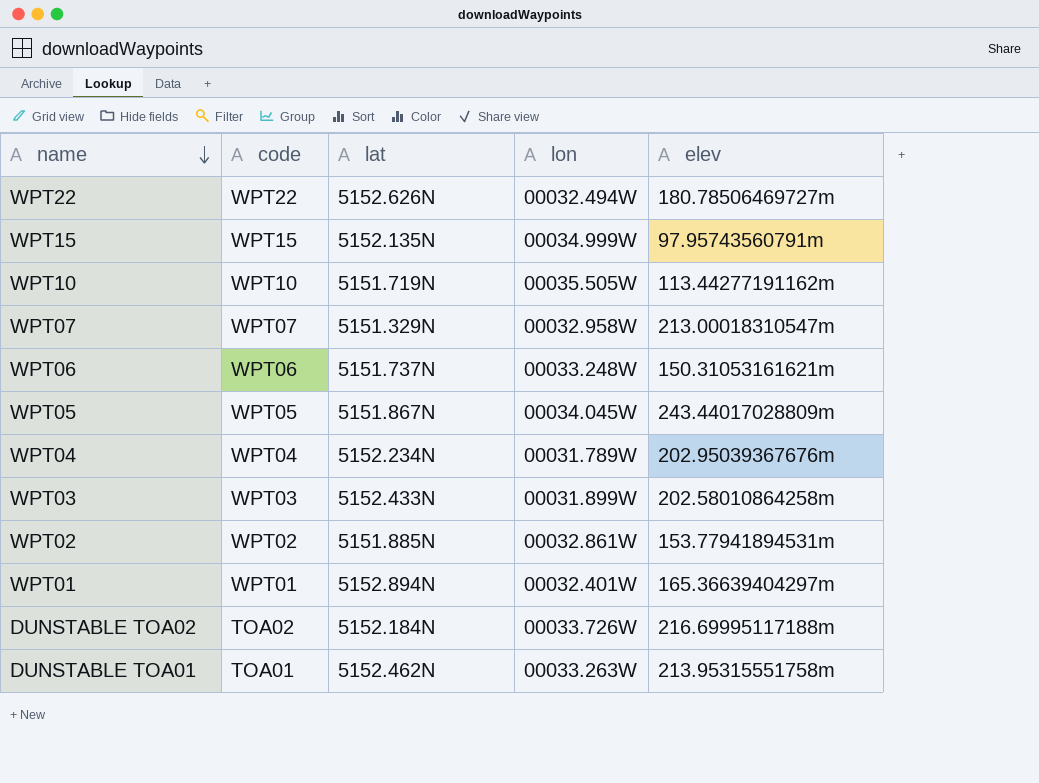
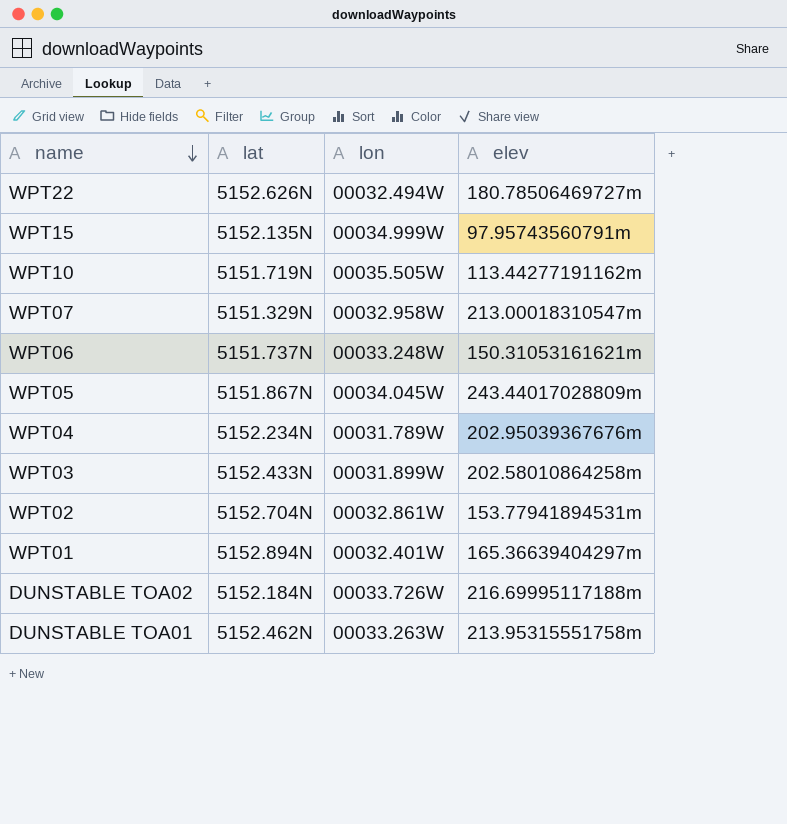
column code | position: 2 -> none
WPT02 | lat: 5151.885N -> 5152.704N

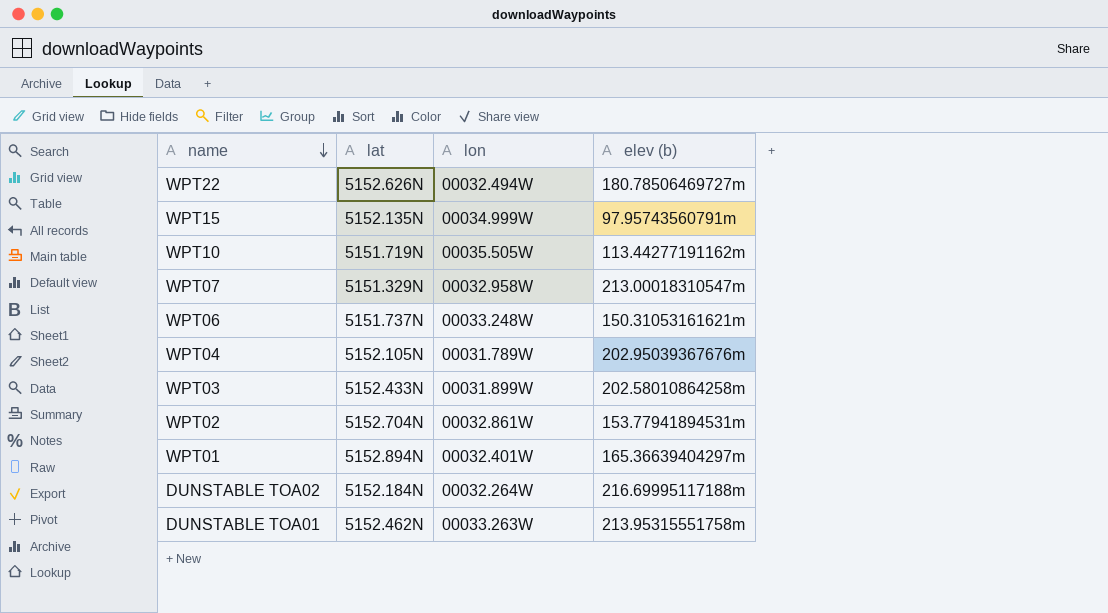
column name: elev -> elev (b)
row WPT05: 5151.867N | 00034.045W | 243.44017028809m -> none
WPT04 | lat: 5152.234N -> 5152.105N
DUNSTABLE TOA02 | lon: 00033.726W -> 00032.264W

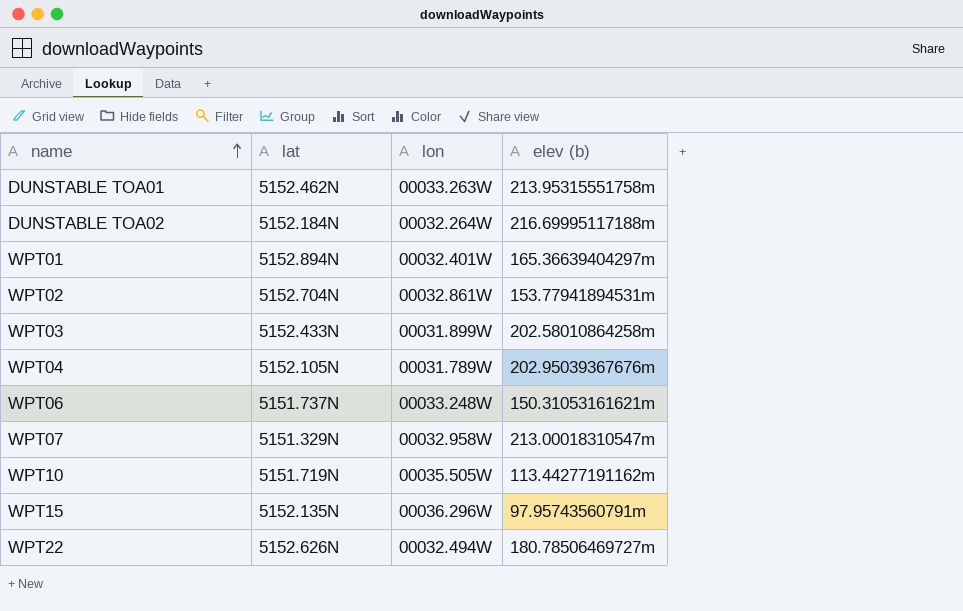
row order: name descending -> name ascending
WPT15 | lon: 00034.999W -> 00036.296W

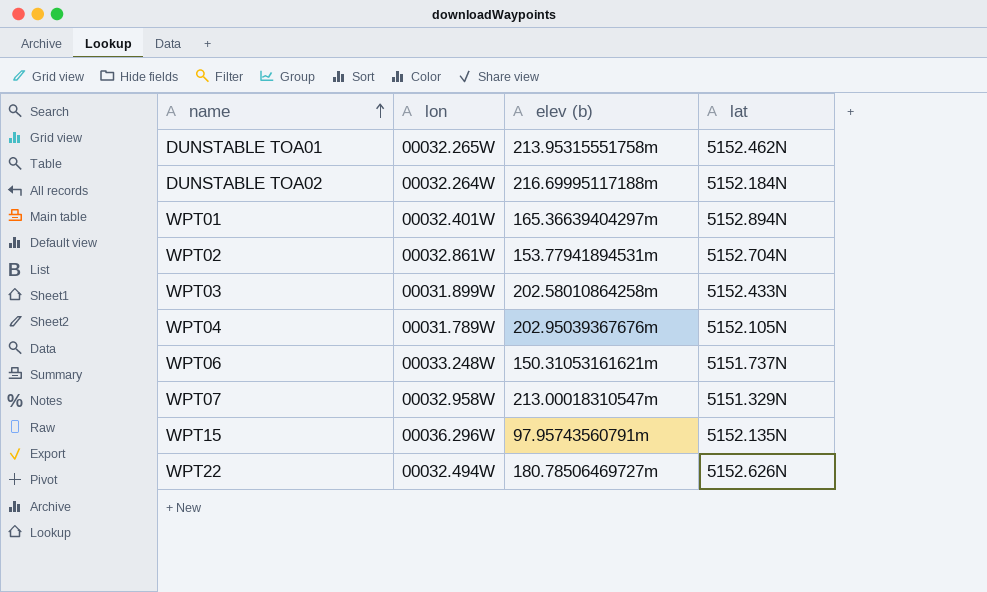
column lat | position: 2 -> 4
row WPT10: 5151.719N | 00035.505W | 113.44277191162m -> none
DUNSTABLE TOA01 | lon: 00033.263W -> 00032.265W

